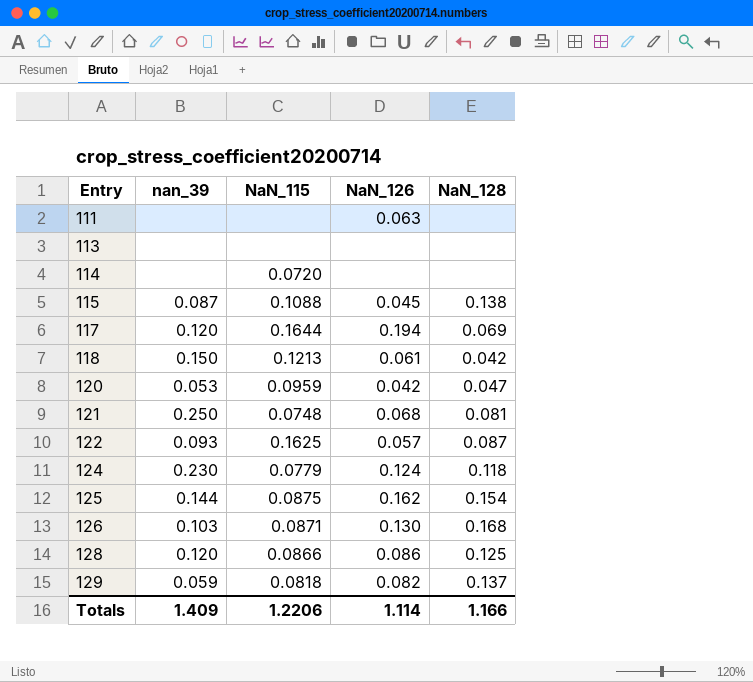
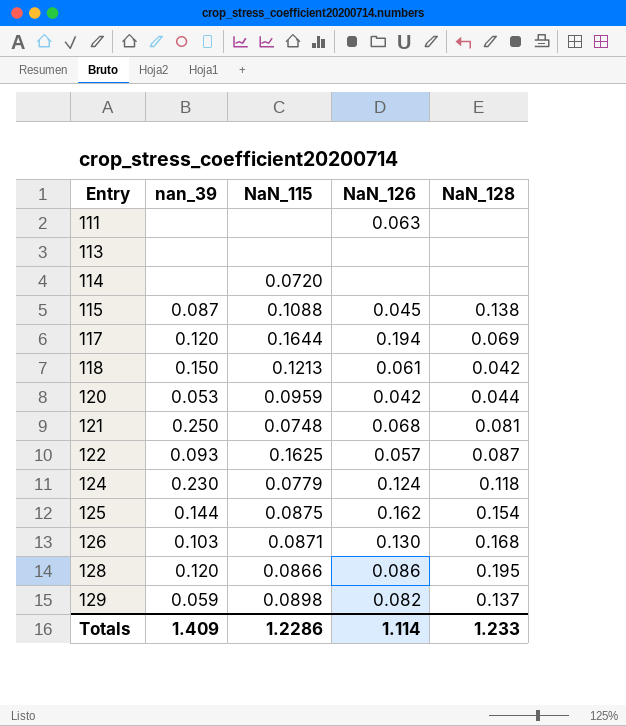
120 | NaN_128: 0.047 -> 0.044
128 | NaN_128: 0.125 -> 0.195
129 | NaN_115: 0.0818 -> 0.0898
Totals | NaN_115: 1.2206 -> 1.2286
Totals | NaN_128: 1.166 -> 1.233

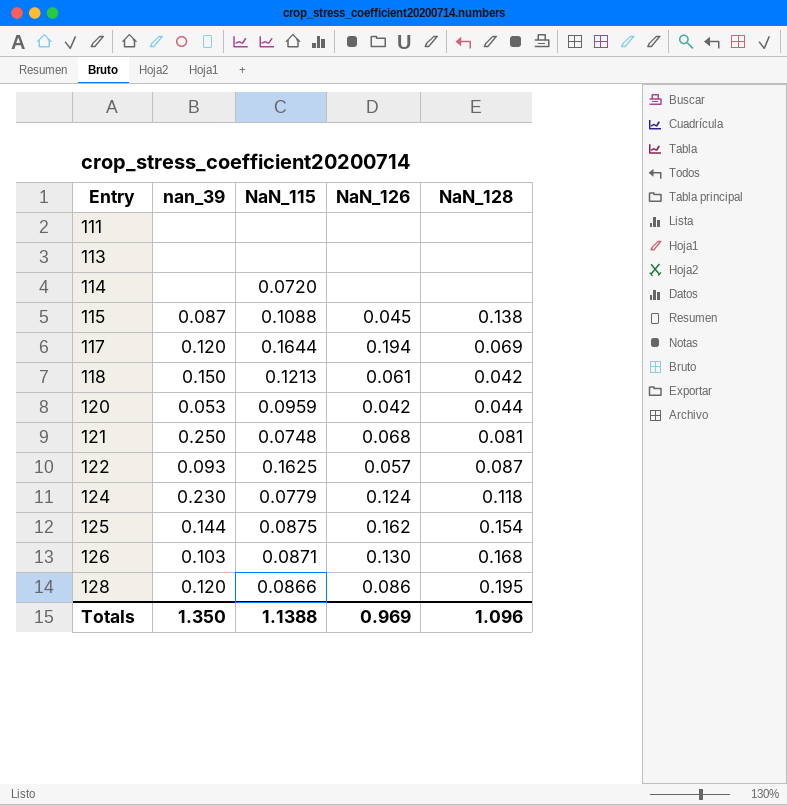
row 129: 0.059 | 0.0898 | 0.082 | 0.137 -> none
111 | NaN_126: 0.063 -> none
Totals | nan_39: 1.409 -> 1.350
Totals | NaN_115: 1.2286 -> 1.1388
Totals | NaN_126: 1.114 -> 0.969
Totals | NaN_128: 1.233 -> 1.096

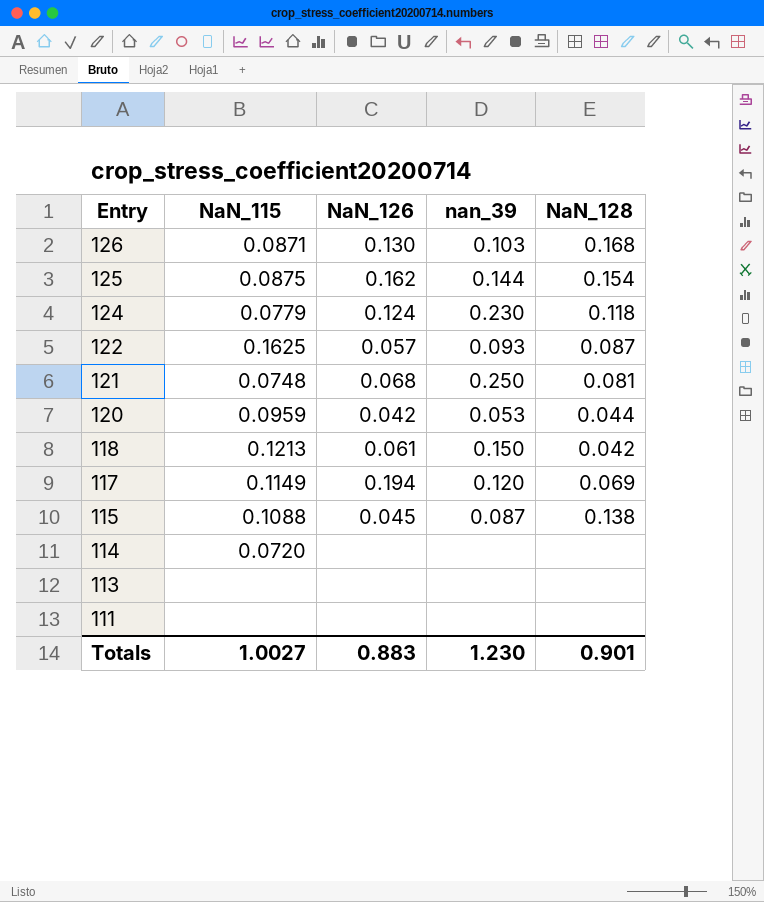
row order: Entry ascending -> Entry descending
column nan_39 | position: 2 -> 4
row 128: 0.120 | 0.0866 | 0.086 | 0.195 -> none
117 | NaN_115: 0.1644 -> 0.1149
Totals | NaN_115: 1.1388 -> 1.0027
Totals | NaN_126: 0.969 -> 0.883
Totals | nan_39: 1.350 -> 1.230
Totals | NaN_128: 1.096 -> 0.901

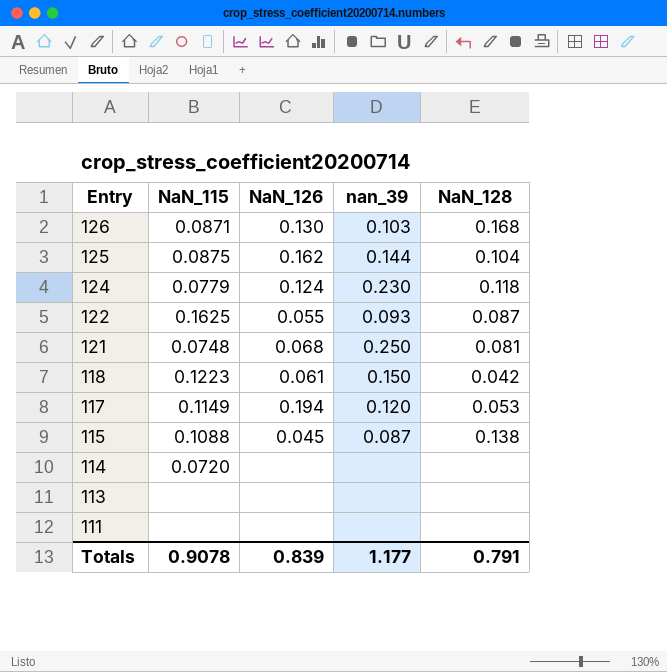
row 120: 0.0959 | 0.042 | 0.053 | 0.044 -> none
125 | NaN_128: 0.154 -> 0.104
122 | NaN_126: 0.057 -> 0.055
118 | NaN_115: 0.1213 -> 0.1223
117 | NaN_128: 0.069 -> 0.053
Totals | NaN_115: 1.0027 -> 0.9078
Totals | NaN_126: 0.883 -> 0.839
Totals | nan_39: 1.230 -> 1.177
Totals | NaN_128: 0.901 -> 0.791

